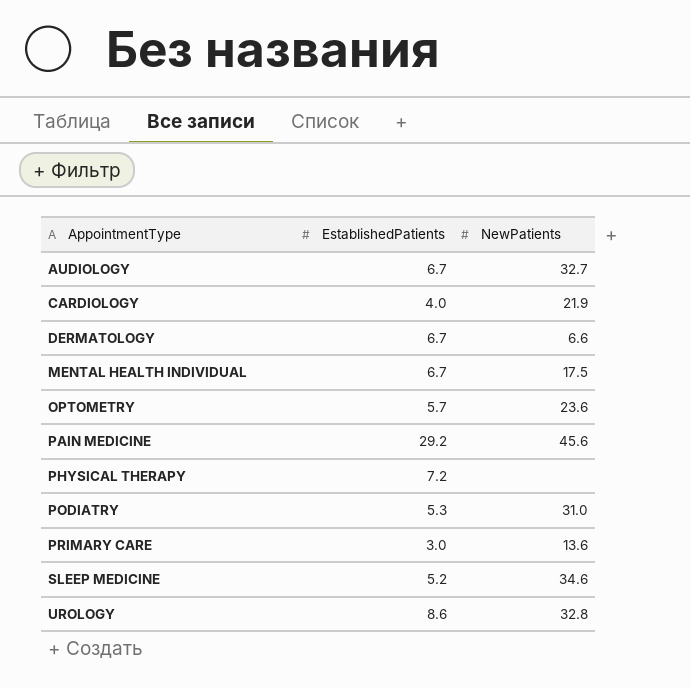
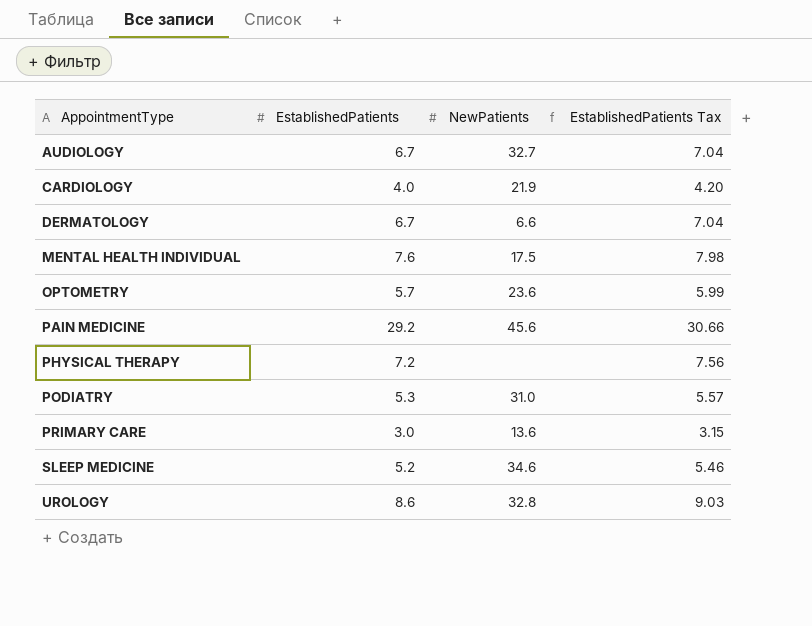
column EstablishedPatients Tax | formula: none -> [EstablishedPatients] * 1.05
MENTAL HEALTH INDIVIDUAL | EstablishedPatients: 6.7 -> 7.6

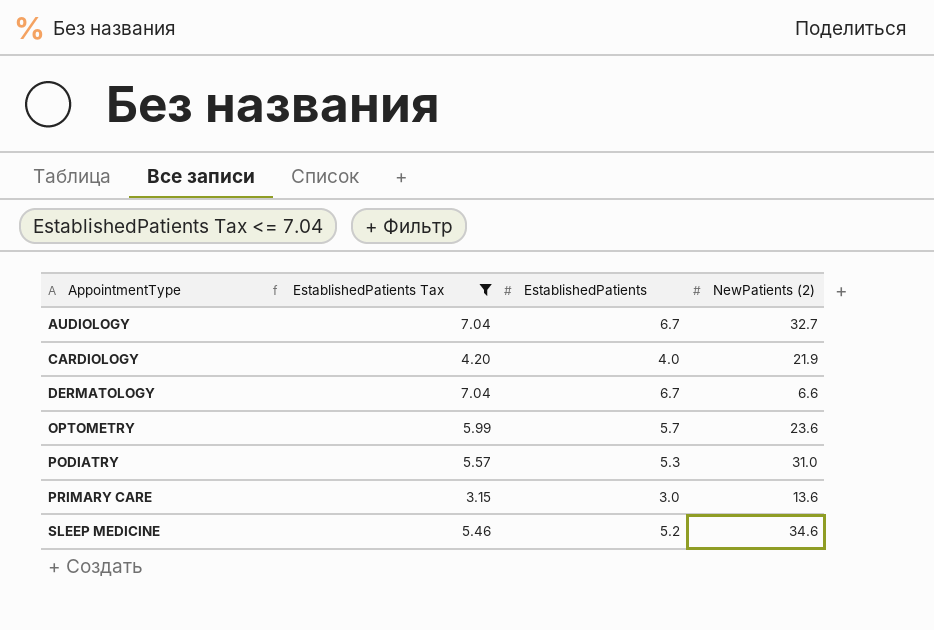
filter: none -> EstablishedPatients Tax <= 7.04
column EstablishedPatients Tax | position: 4 -> 2
column name: NewPatients -> NewPatients (2)

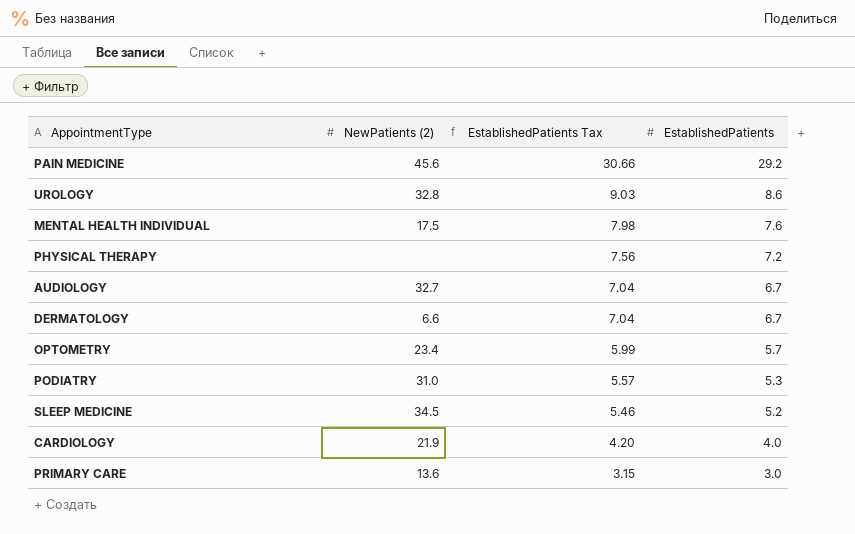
filter: EstablishedPatients Tax <= 7.04 -> none
row order: AppointmentType ascending -> EstablishedPatients Tax descending
column NewPatients (2) | position: 4 -> 2
OPTOMETRY | NewPatients (2): 23.6 -> 23.4
SLEEP MEDICINE | NewPatients (2): 34.6 -> 34.5

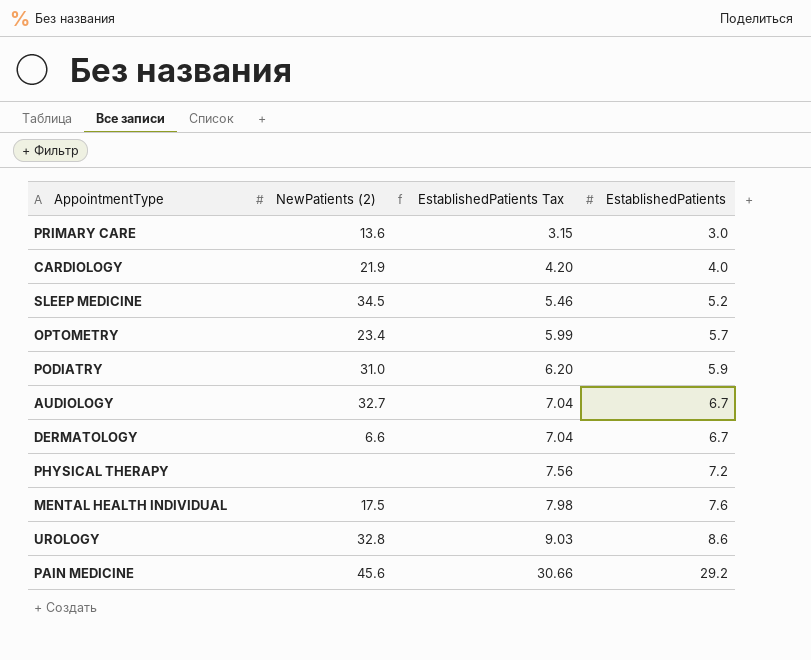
row order: EstablishedPatients Tax descending -> EstablishedPatients Tax ascending
PODIATRY | EstablishedPatients Tax: 5.57 -> 6.20
PODIATRY | EstablishedPatients: 5.3 -> 5.9

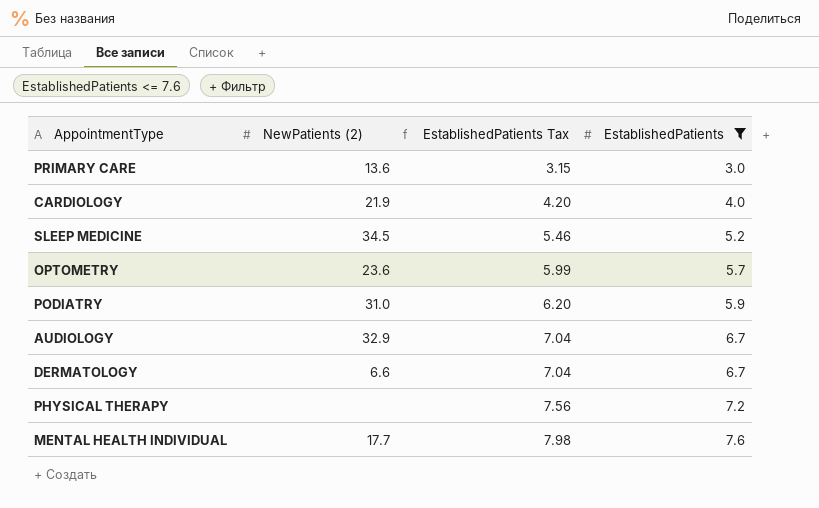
filter: none -> EstablishedPatients <= 7.6
OPTOMETRY | NewPatients (2): 23.4 -> 23.6
AUDIOLOGY | NewPatients (2): 32.7 -> 32.9
MENTAL HEALTH INDIVIDUAL | NewPatients (2): 17.5 -> 17.7

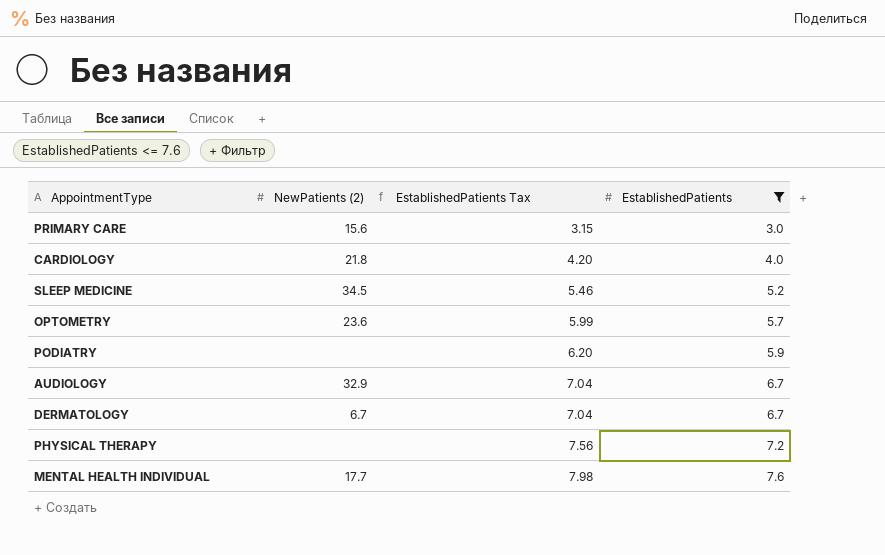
PRIMARY CARE | NewPatients (2): 13.6 -> 15.6
CARDIOLOGY | NewPatients (2): 21.9 -> 21.8
PODIATRY | NewPatients (2): 31.0 -> none
DERMATOLOGY | NewPatients (2): 6.6 -> 6.7

